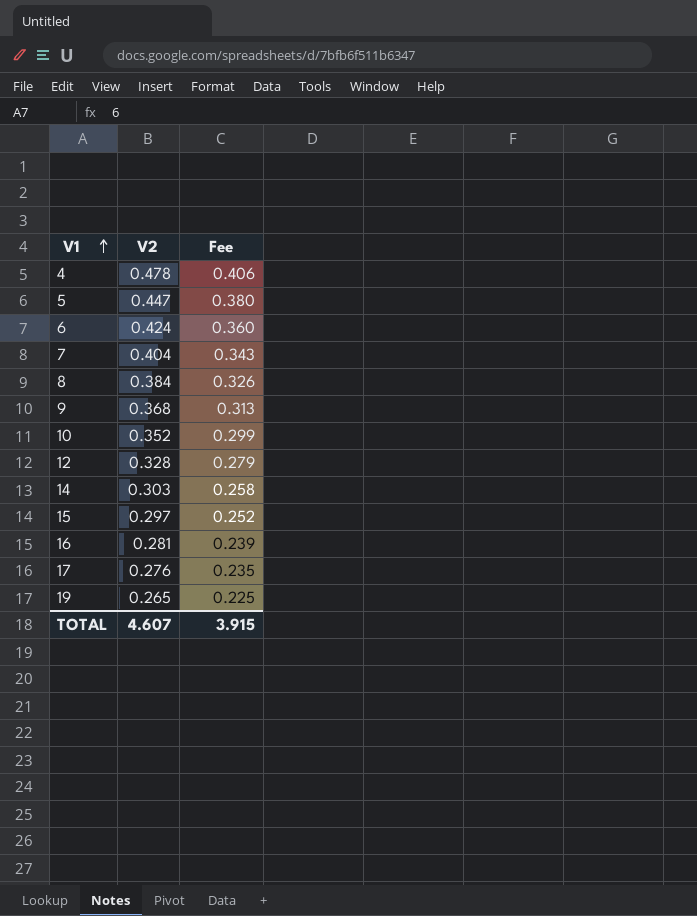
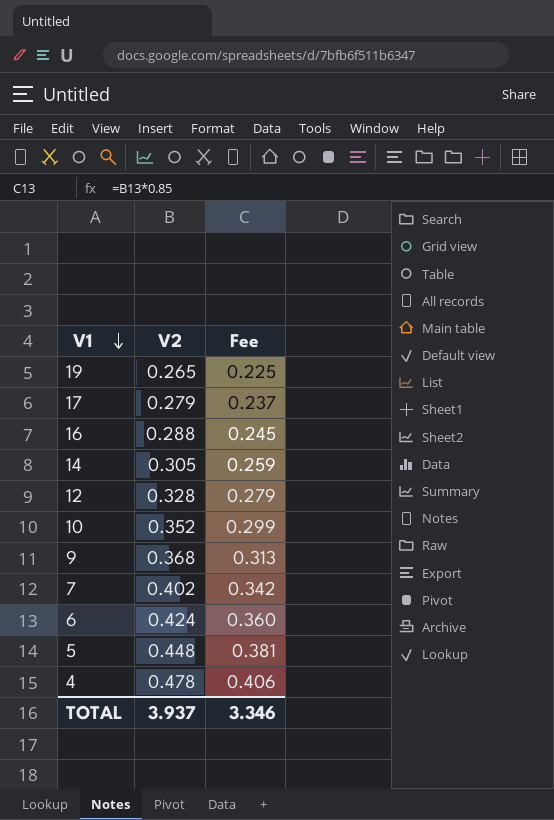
row order: V1 ascending -> V1 descending
row 8: 0.384 | 0.326 -> none
row 15: 0.297 | 0.252 -> none
17 | V2: 0.276 -> 0.279
17 | Fee: 0.235 -> 0.237
16 | V2: 0.281 -> 0.288
16 | Fee: 0.239 -> 0.245
14 | V2: 0.303 -> 0.305
14 | Fee: 0.258 -> 0.259
7 | V2: 0.404 -> 0.402
7 | Fee: 0.343 -> 0.342
5 | V2: 0.447 -> 0.448
5 | Fee: 0.380 -> 0.381
TOTAL | V2: 4.607 -> 3.937
TOTAL | Fee: 3.915 -> 3.346

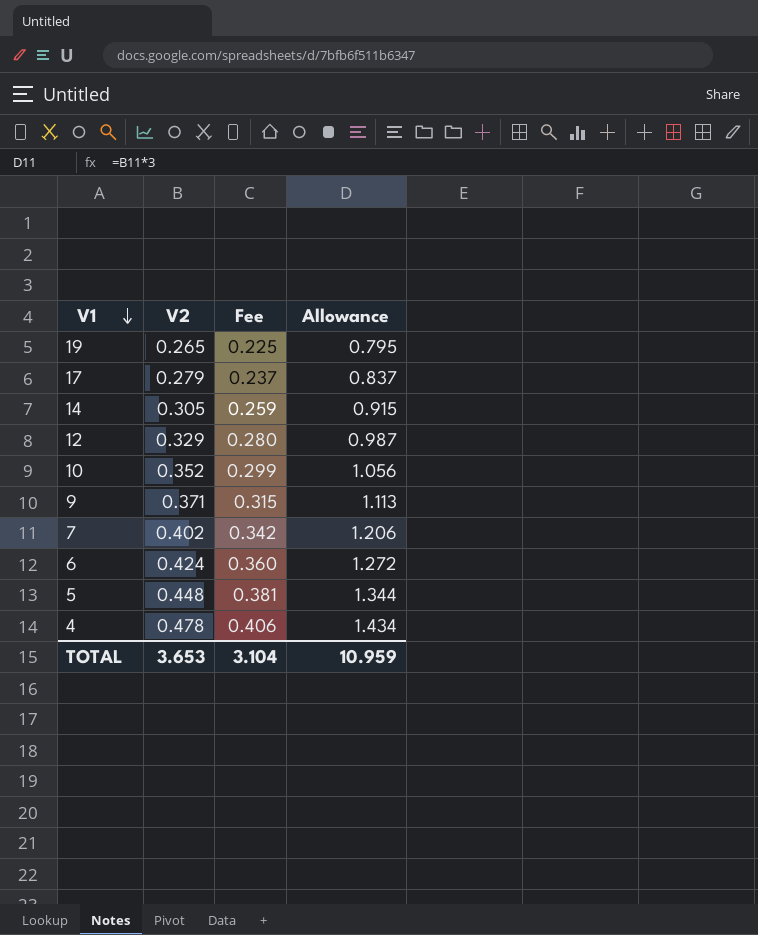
column Allowance | formula: none -> [V2] * 3
row 16: 0.288 | 0.245 -> none
12 | V2: 0.328 -> 0.329
12 | Fee: 0.279 -> 0.280
9 | V2: 0.368 -> 0.371
9 | Fee: 0.313 -> 0.315
TOTAL | V2: 3.937 -> 3.653
TOTAL | Fee: 3.346 -> 3.104

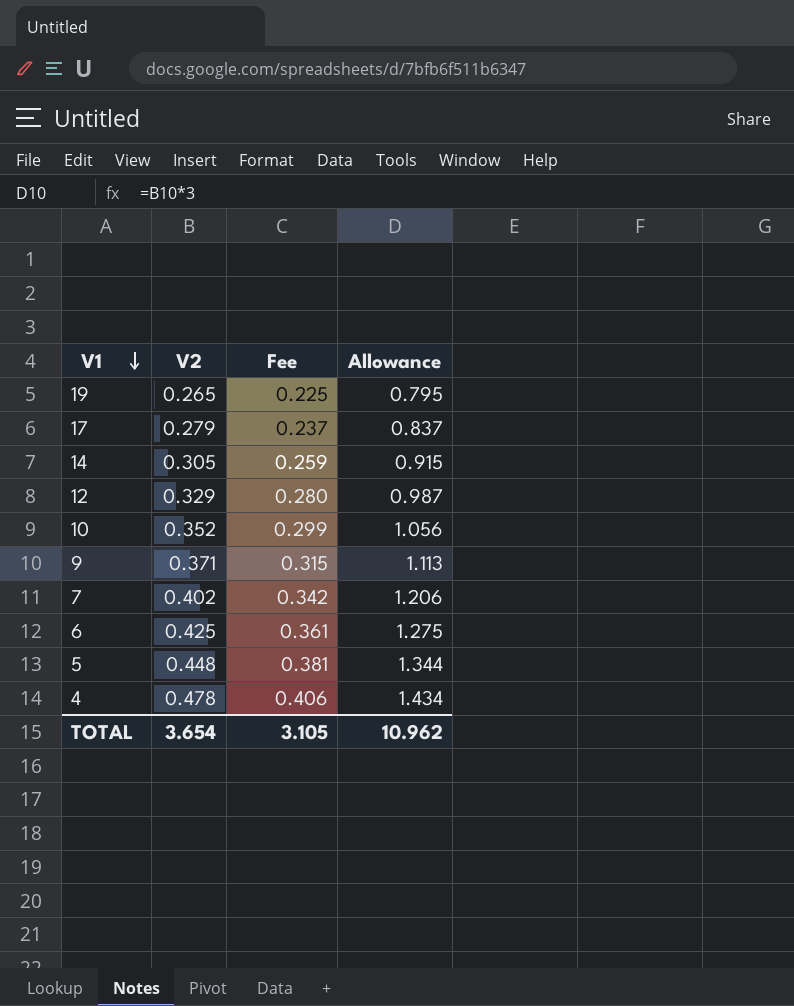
6 | V2: 0.424 -> 0.425
6 | Fee: 0.360 -> 0.361
6 | Allowance: 1.272 -> 1.275
TOTAL | V2: 3.653 -> 3.654
TOTAL | Fee: 3.104 -> 3.105
TOTAL | Allowance: 10.959 -> 10.962

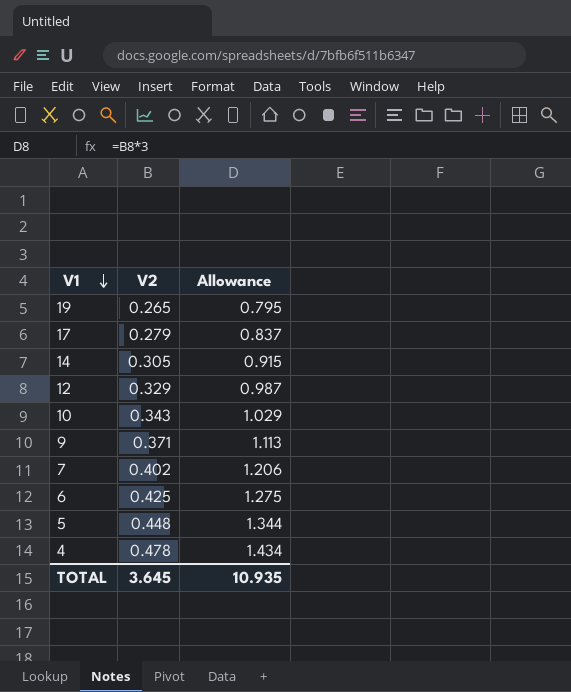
column Fee | formula: [V2] * 0.85 -> none
10 | V2: 0.352 -> 0.343
10 | Allowance: 1.056 -> 1.029
TOTAL | V2: 3.654 -> 3.645
TOTAL | Allowance: 10.962 -> 10.935

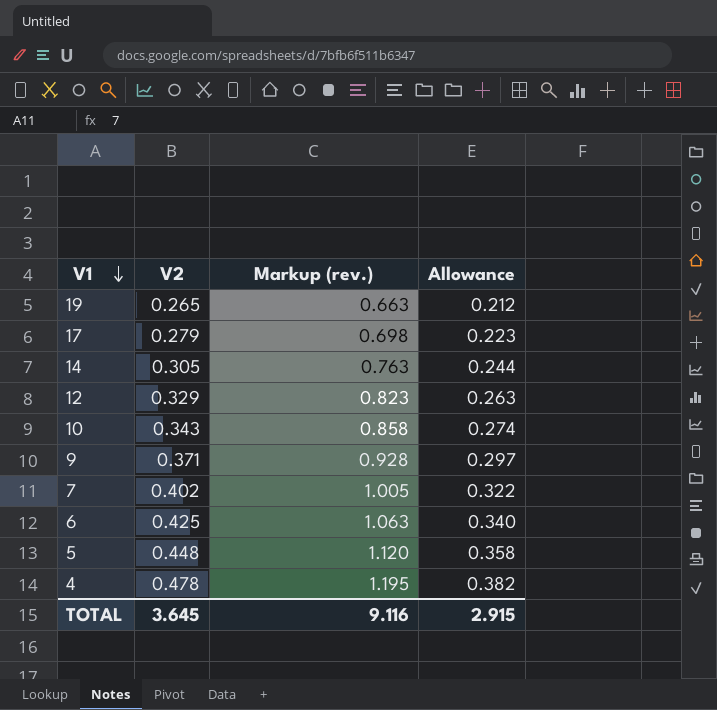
column Markup (rev.) | formula: none -> [V2] * 2.5
column Allowance | formula: [V2] * 3 -> [V2] * 0.8
TOTAL | Allowance: 10.935 -> 2.915

